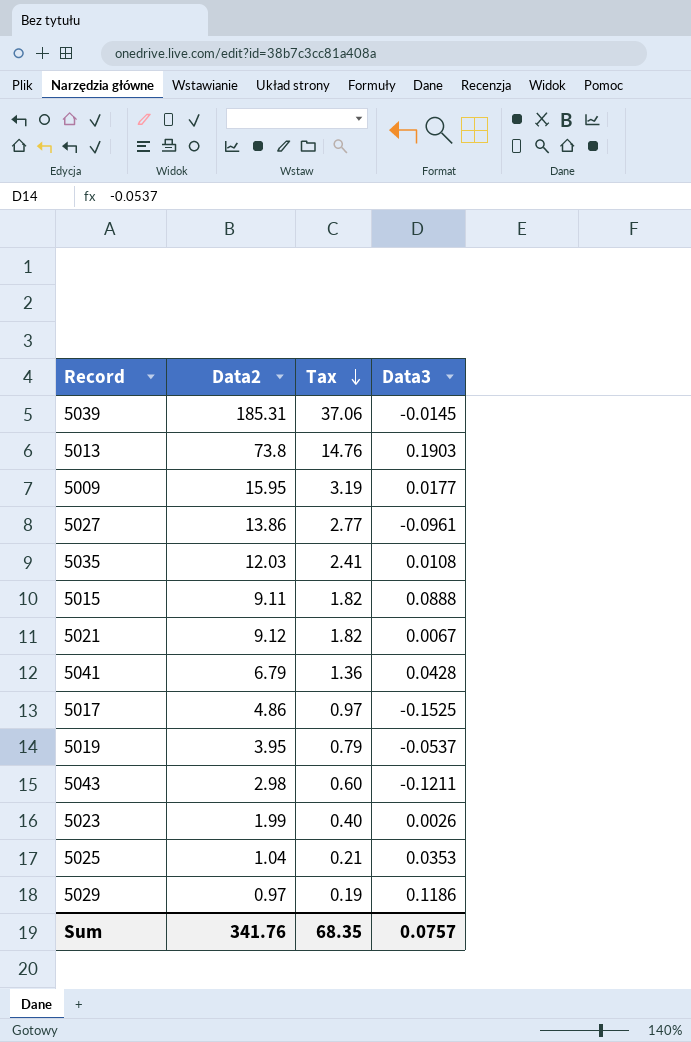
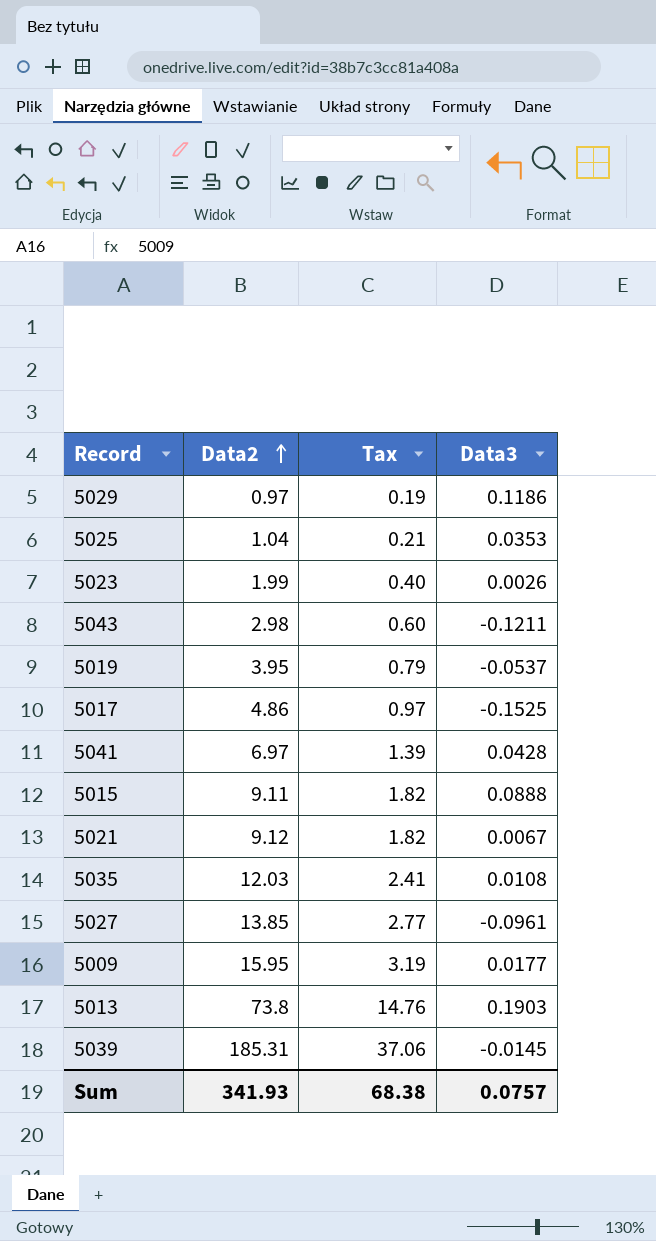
row order: Tax descending -> Data2 ascending
5041 | Data2: 6.79 -> 6.97
5041 | Tax: 1.36 -> 1.39
5027 | Data2: 13.86 -> 13.85
Sum | Data2: 341.76 -> 341.93
Sum | Tax: 68.35 -> 68.38

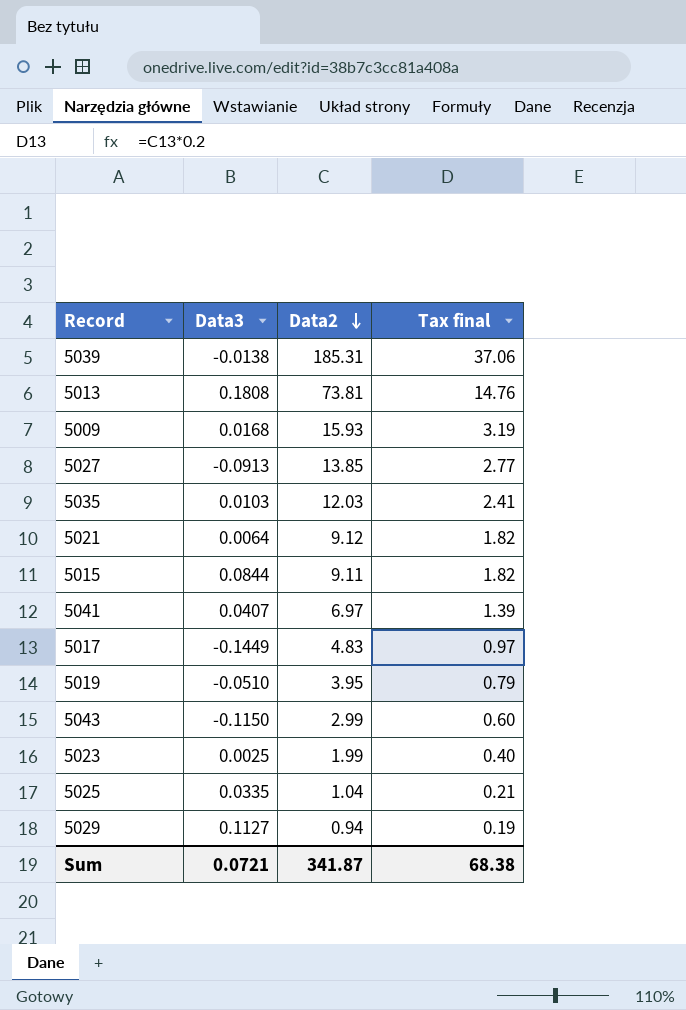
row order: Data2 ascending -> Data2 descending
column Data3 | position: 4 -> 2
column name: Tax -> Tax final
5039 | Data3: -0.0145 -> -0.0138
5013 | Data3: 0.1903 -> 0.1808
5013 | Data2: 73.8 -> 73.81
5009 | Data3: 0.0177 -> 0.0168
5009 | Data2: 15.95 -> 15.93
5027 | Data3: -0.0961 -> -0.0913
5035 | Data3: 0.0108 -> 0.0103
5021 | Data3: 0.0067 -> 0.0064
5015 | Data3: 0.0888 -> 0.0844
5041 | Data3: 0.0428 -> 0.0407
5017 | Data3: -0.1525 -> -0.1449
5017 | Data2: 4.86 -> 4.83
5019 | Data3: -0.0537 -> -0.0510
5043 | Data3: -0.1211 -> -0.1150
5043 | Data2: 2.98 -> 2.99
5023 | Data3: 0.0026 -> 0.0025
5025 | Data3: 0.0353 -> 0.0335
5029 | Data3: 0.1186 -> 0.1127
5029 | Data2: 0.97 -> 0.94
Sum | Data3: 0.0757 -> 0.0721
Sum | Data2: 341.93 -> 341.87

